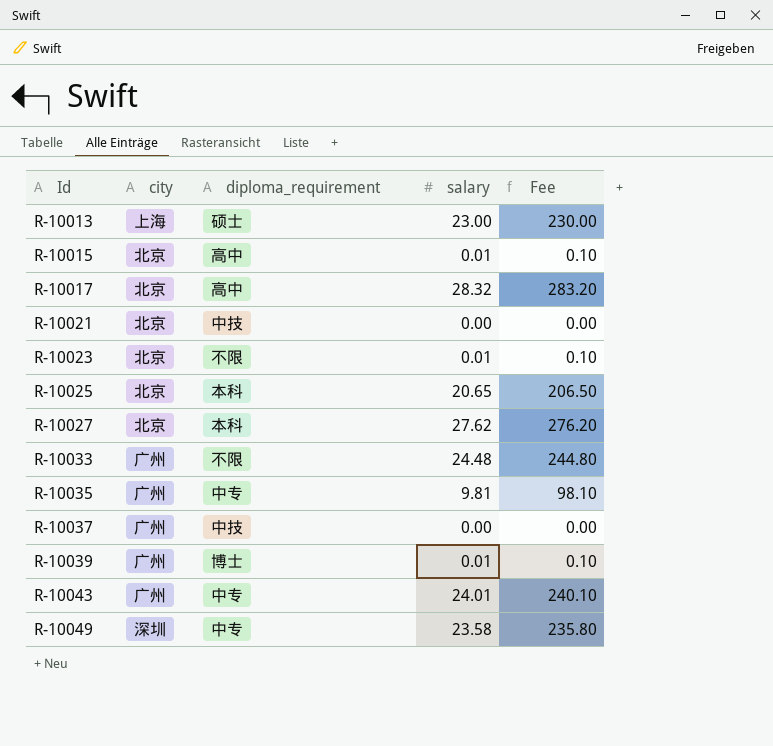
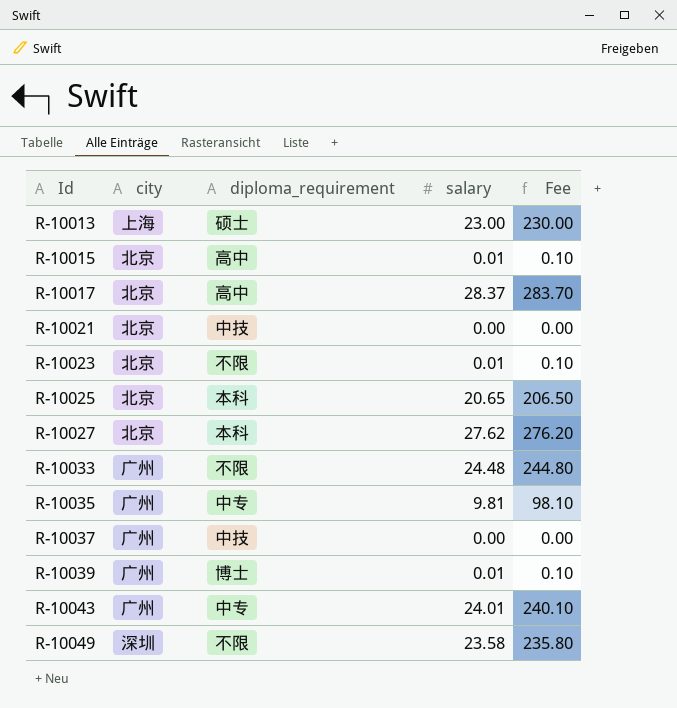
R-10017 | salary: 28.32 -> 28.37
R-10017 | Fee: 283.20 -> 283.70
R-10049 | diploma_requirement: 中专 -> 不限

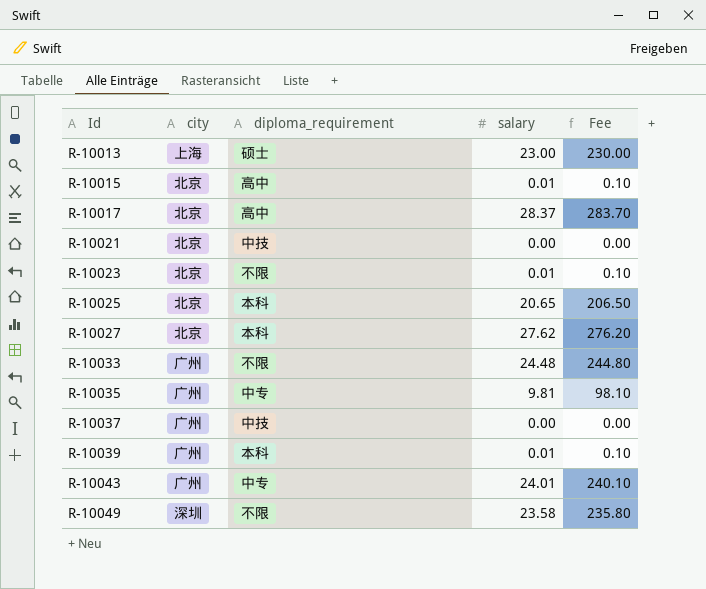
R-10039 | diploma_requirement: 博士 -> 本科

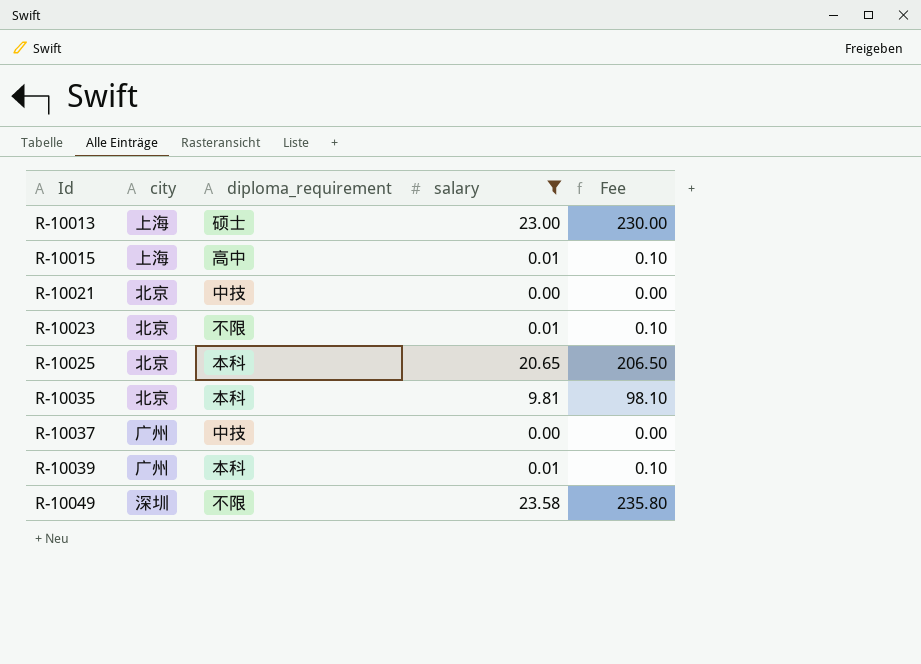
filter: none -> salary <= 23.58
R-10015 | city: 北京 -> 上海
R-10035 | city: 广州 -> 北京
R-10035 | diploma_requirement: 中专 -> 本科

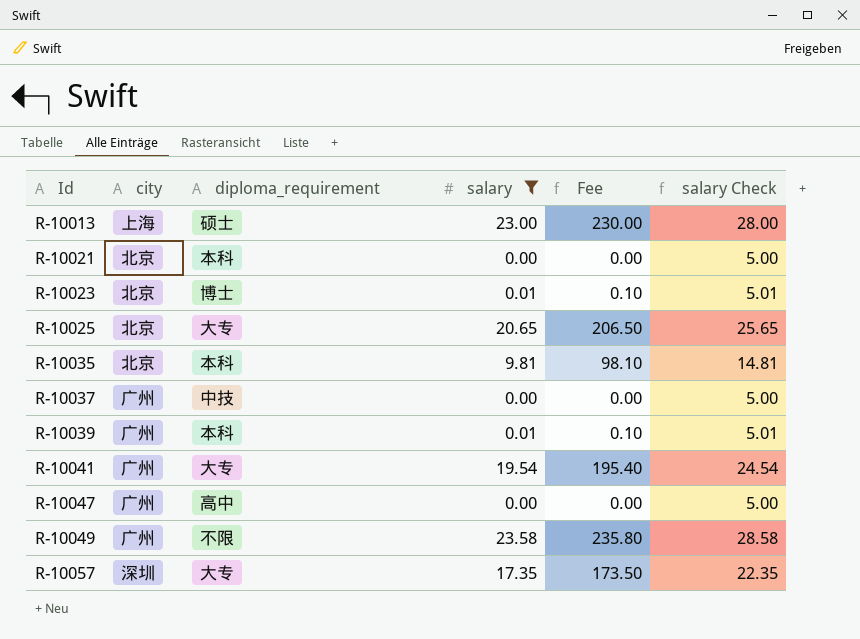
column salary Check | formula: none -> [salary] + 5
row R-10015: 上海 | 高中 | 0.01 | 0.10 -> none
R-10021 | diploma_requirement: 中技 -> 本科
R-10023 | diploma_requirement: 不限 -> 博士
R-10025 | diploma_requirement: 本科 -> 大专
row R-10041: none -> 广州 | 大专 | 19.54 | 195.40 | 24.54
row R-10047: none -> 广州 | 高中 | 0.00 | 0.00 | 5.00
R-10049 | city: 深圳 -> 广州
row R-10057: none -> 深圳 | 大专 | 17.35 | 173.50 | 22.35

